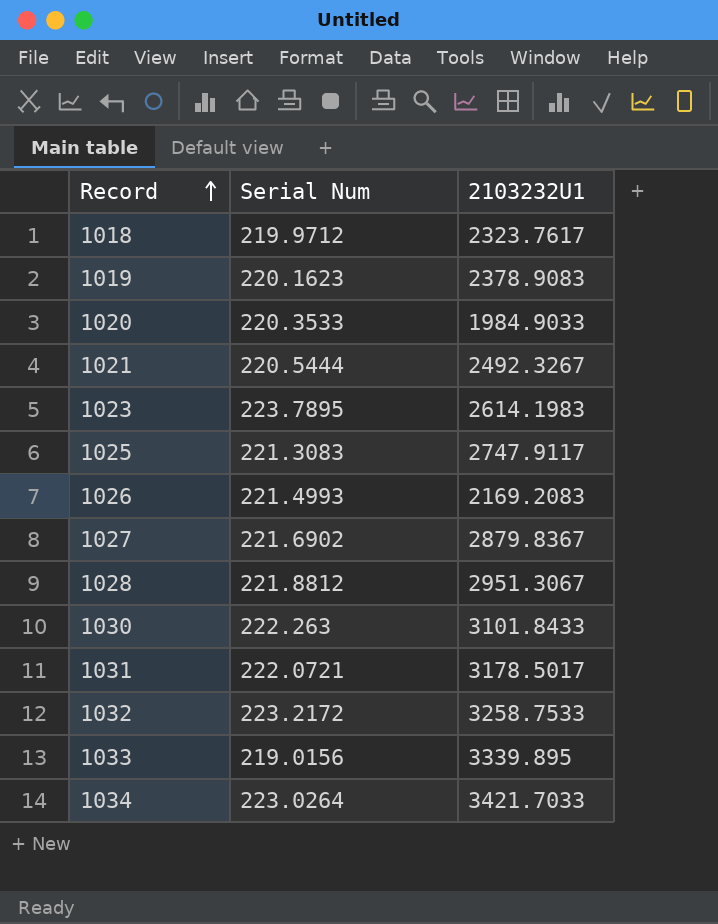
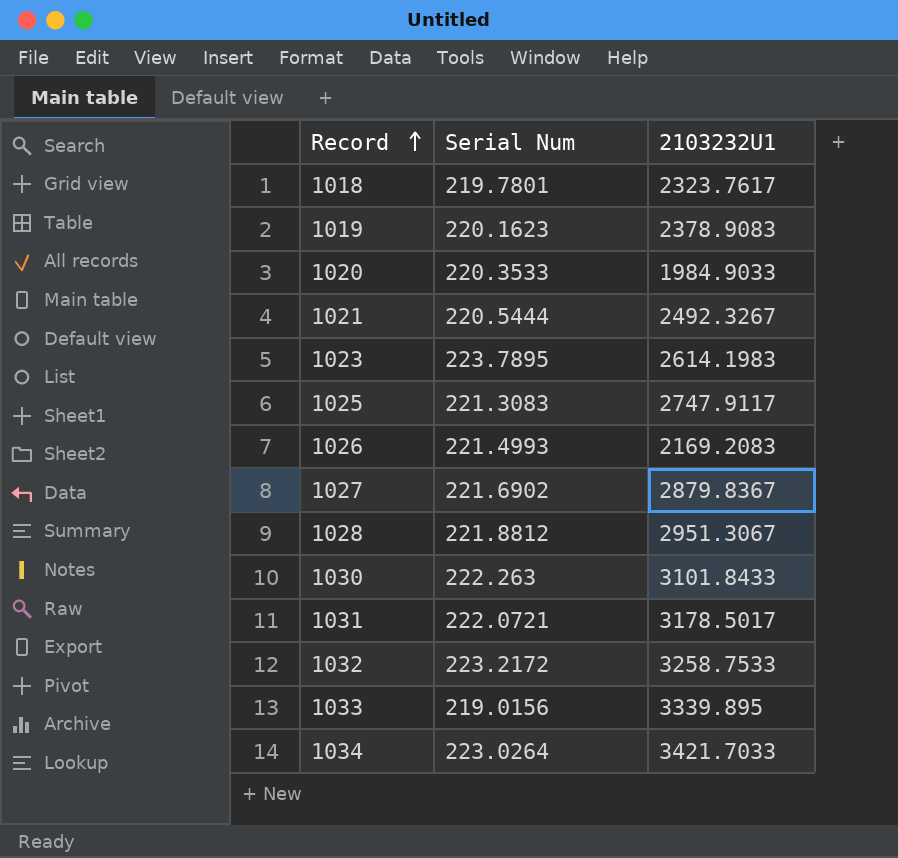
1018 | Serial Num: 219.9712 -> 219.7801

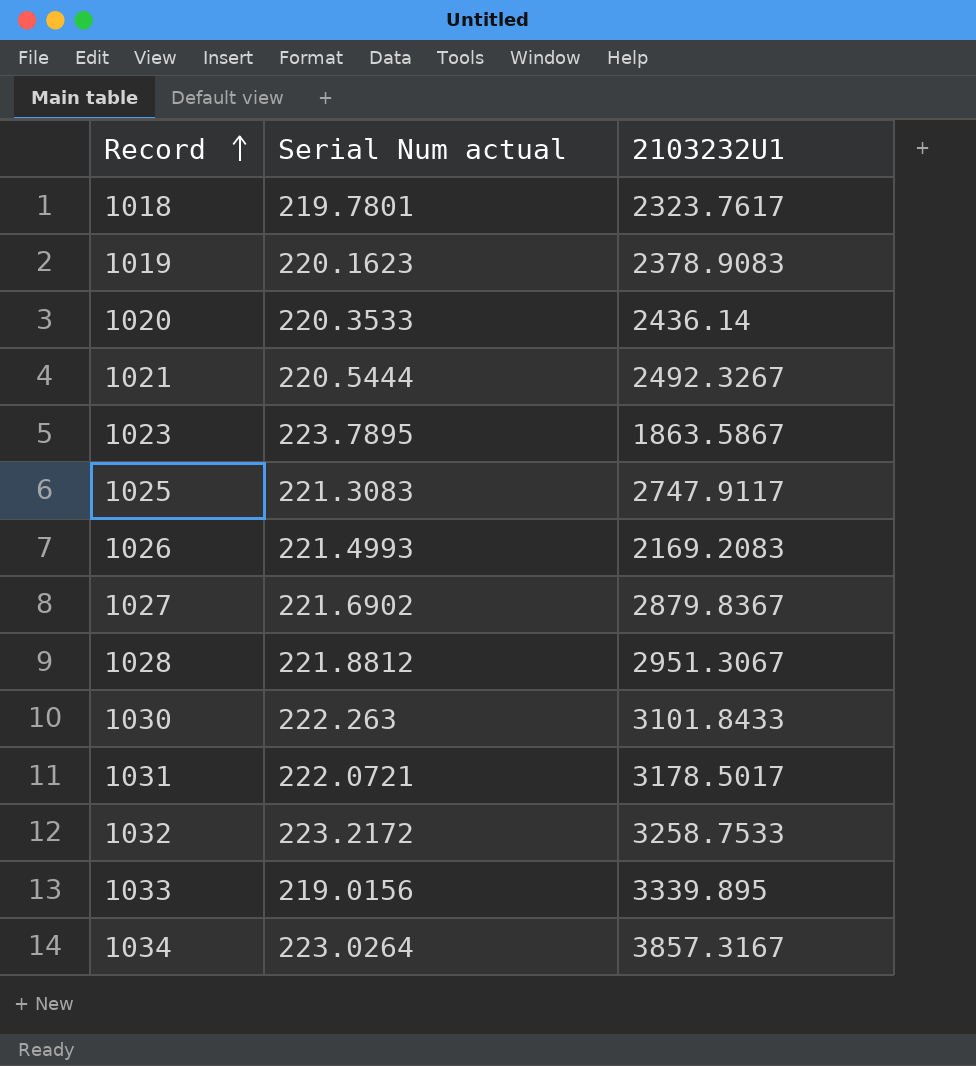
column name: Serial Num -> Serial Num actual
1020 | 2103232U1: 1984.9033 -> 2436.14
1023 | 2103232U1: 2614.1983 -> 1863.5867
1034 | 2103232U1: 3421.7033 -> 3857.3167

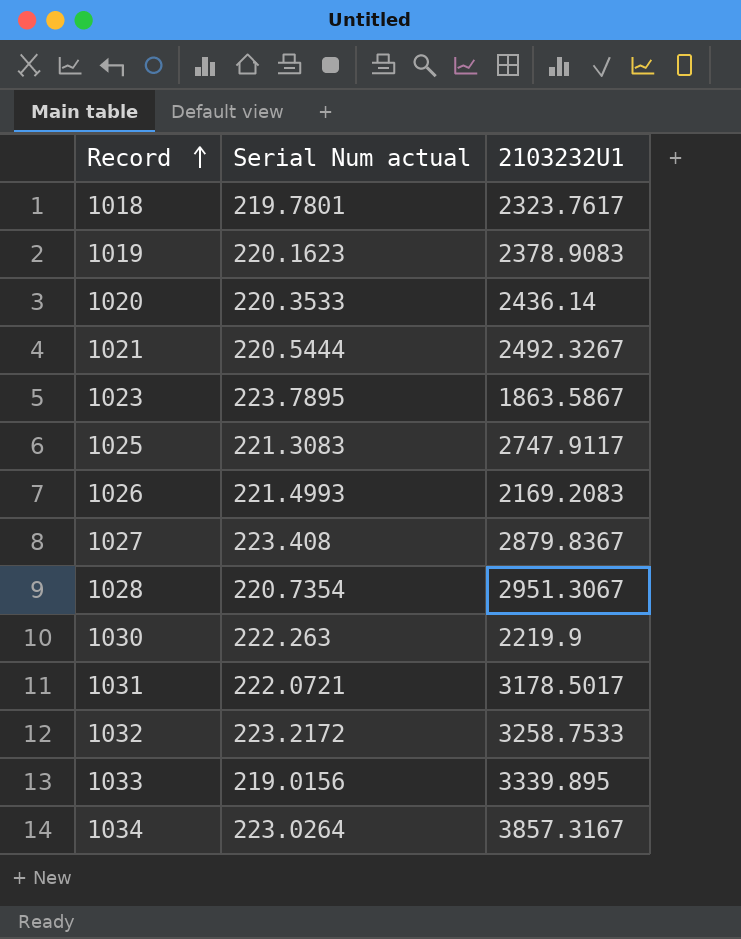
1027 | Serial Num actual: 221.6902 -> 223.408
1028 | Serial Num actual: 221.8812 -> 220.7354
1030 | 2103232U1: 3101.8433 -> 2219.9

